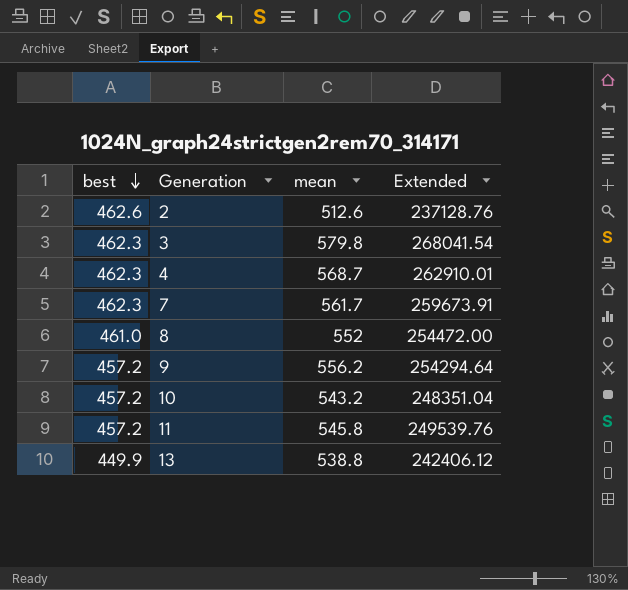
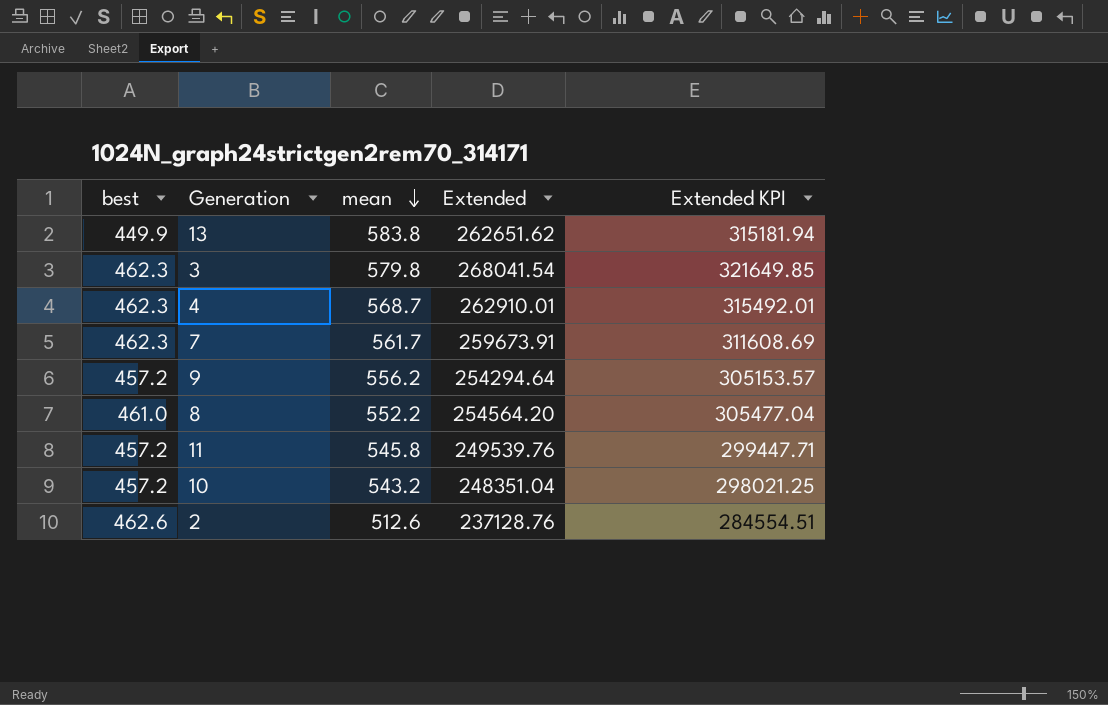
row order: best descending -> mean descending
column Extended KPI | formula: none -> [Extended] * 1.2
13 | mean: 538.8 -> 583.8
13 | Extended: 242406.12 -> 262651.62
8 | mean: 552 -> 552.2
8 | Extended: 254472.00 -> 254564.20

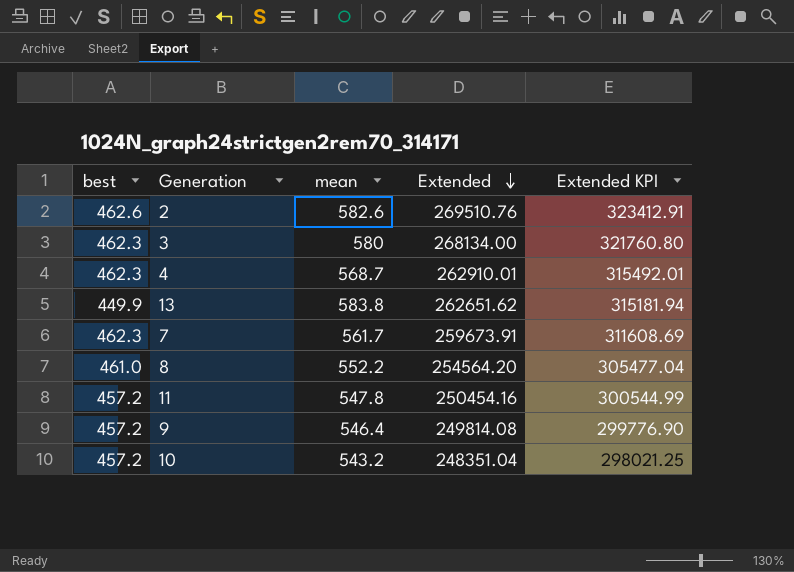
row order: mean descending -> Extended descending
2 | mean: 512.6 -> 582.6
2 | Extended: 237128.76 -> 269510.76
2 | Extended KPI: 284554.51 -> 323412.91
3 | mean: 579.8 -> 580
3 | Extended: 268041.54 -> 268134.00
3 | Extended KPI: 321649.85 -> 321760.80
11 | mean: 545.8 -> 547.8
11 | Extended: 249539.76 -> 250454.16
11 | Extended KPI: 299447.71 -> 300544.99
9 | mean: 556.2 -> 546.4
9 | Extended: 254294.64 -> 249814.08
9 | Extended KPI: 305153.57 -> 299776.90

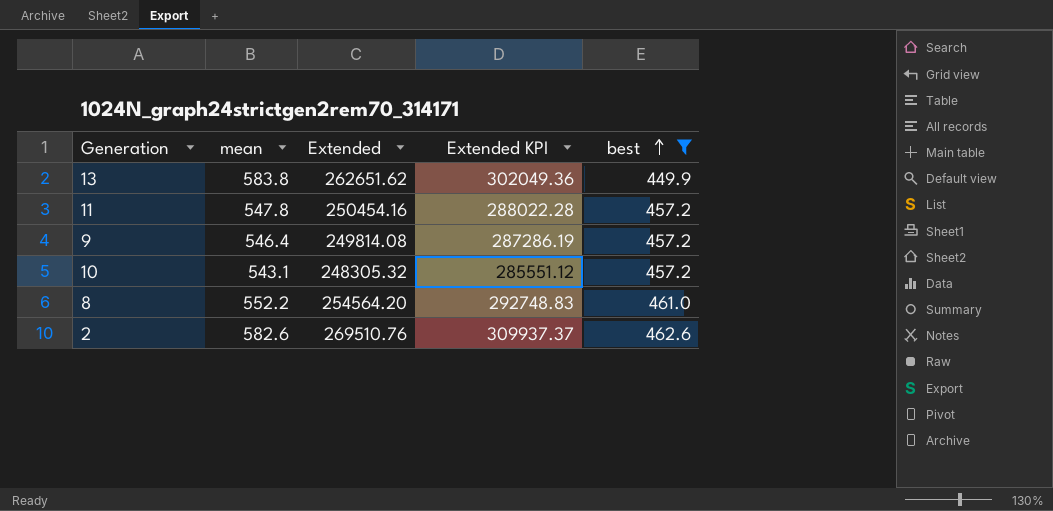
filter: none -> best != 462.3
row order: Extended descending -> best ascending
column Extended KPI | formula: [Extended] * 1.2 -> [Extended] * 1.15
column best | position: 1 -> 5
10 | mean: 543.2 -> 543.1
10 | Extended: 248351.04 -> 248305.32

